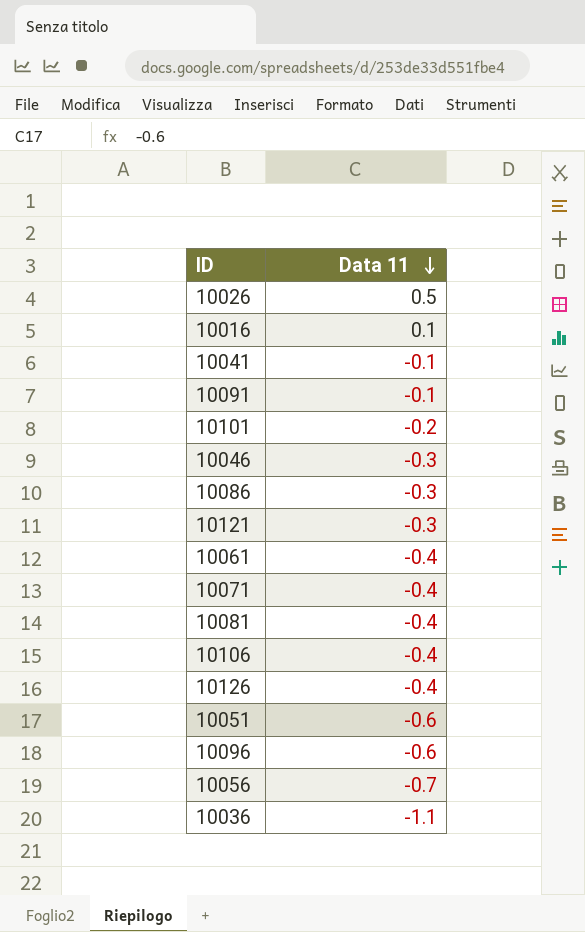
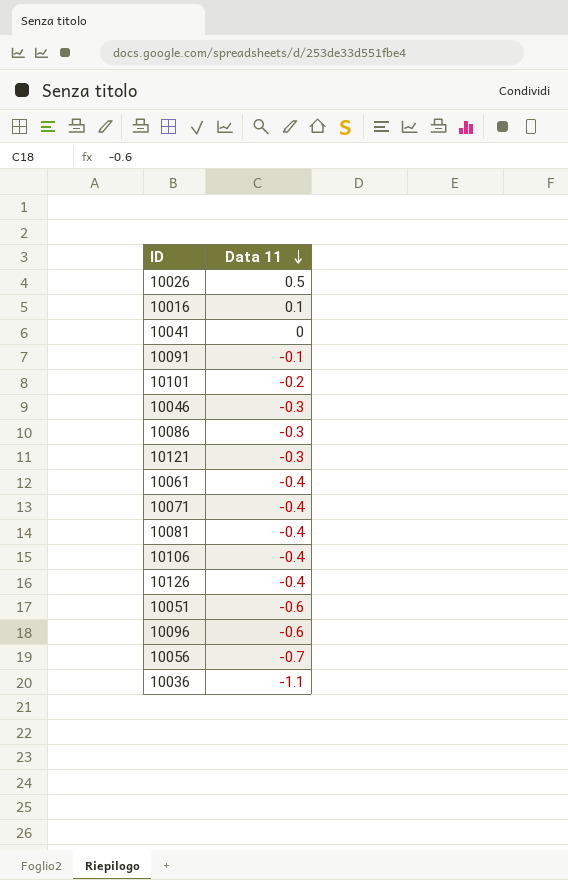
10041 | Data 11: -0.1 -> 0

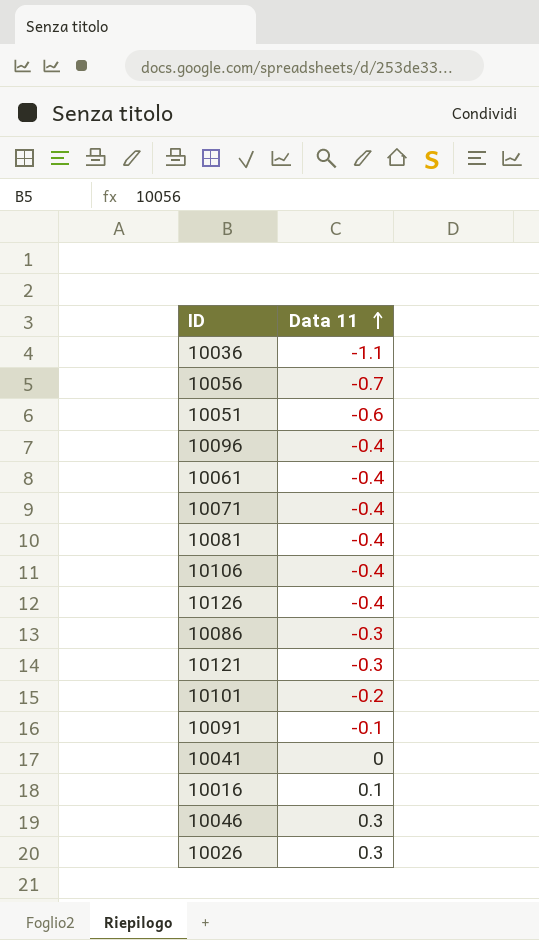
row order: Data 11 descending -> Data 11 ascending
10096 | Data 11: -0.6 -> -0.4
10046 | Data 11: -0.3 -> 0.3
10026 | Data 11: 0.5 -> 0.3

